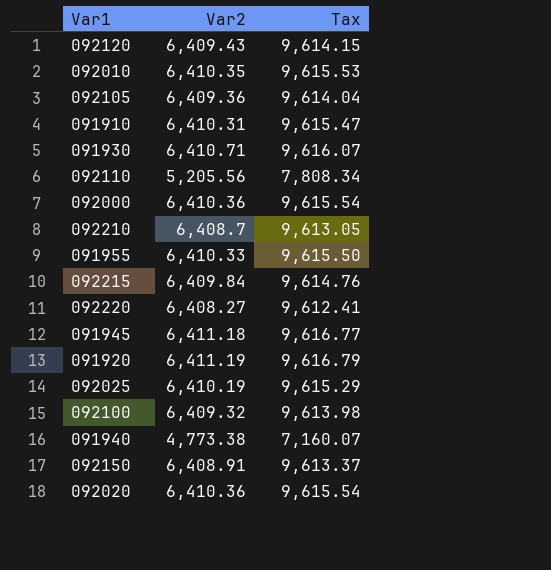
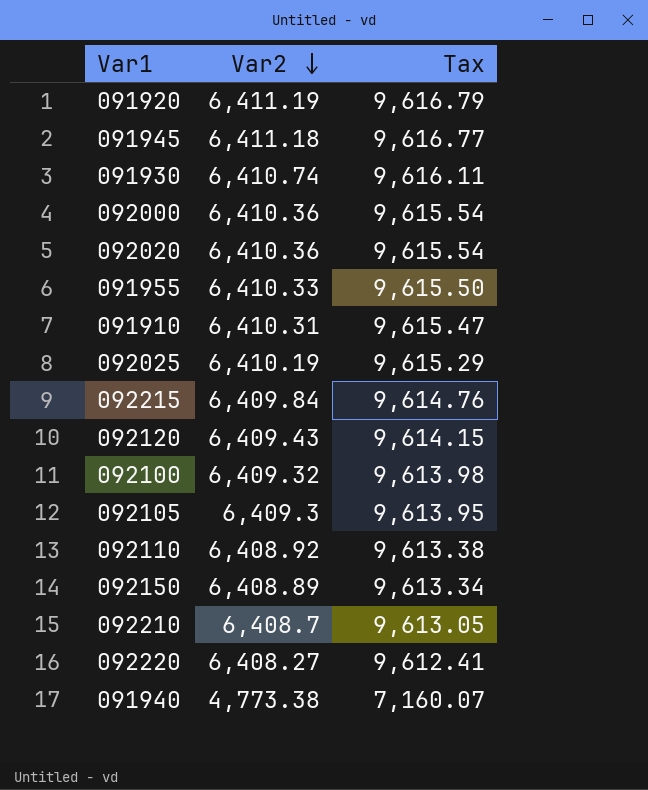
row order: none -> Var2 descending
row 092010: 6,410.35 | 9,615.53 -> none
091930 | Var2: 6,410.71 -> 6,410.74
091930 | Tax: 9,616.07 -> 9,616.11
092105 | Var2: 6,409.36 -> 6,409.3
092105 | Tax: 9,614.04 -> 9,613.95
092110 | Var2: 5,205.56 -> 6,408.92
092110 | Tax: 7,808.34 -> 9,613.38
092150 | Var2: 6,408.91 -> 6,408.89
092150 | Tax: 9,613.37 -> 9,613.34

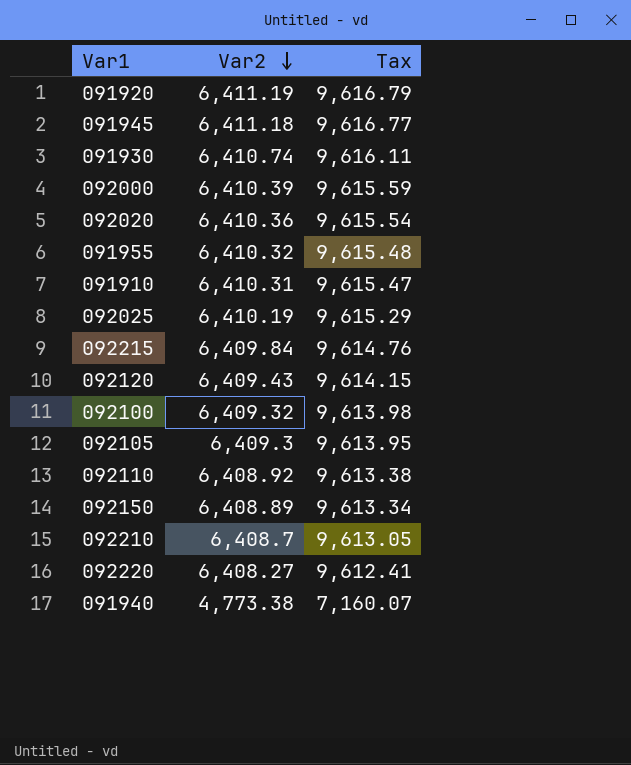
092000 | Var2: 6,410.36 -> 6,410.39
092000 | Tax: 9,615.54 -> 9,615.59
091955 | Var2: 6,410.33 -> 6,410.32
091955 | Tax: 9,615.50 -> 9,615.48

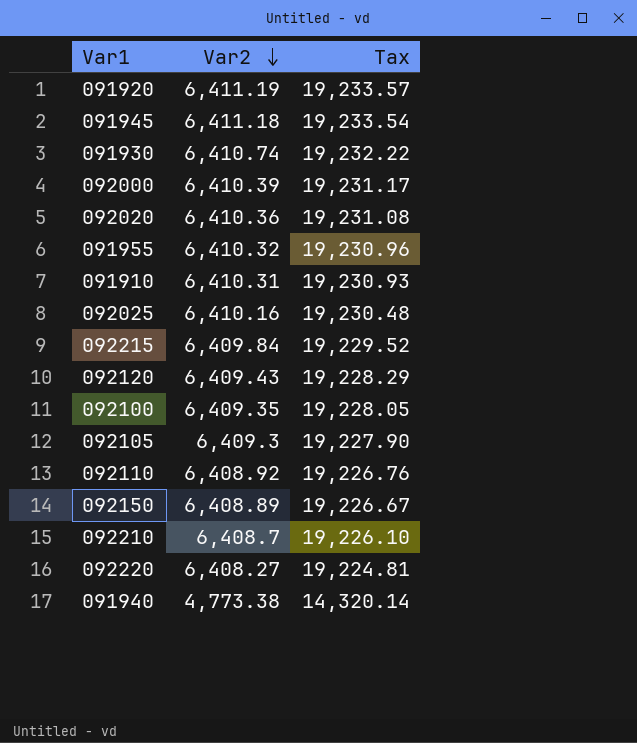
column Tax | formula: [Var2] * 1.5 -> [Var2] * 3
092025 | Var2: 6,410.19 -> 6,410.16
092100 | Var2: 6,409.32 -> 6,409.35

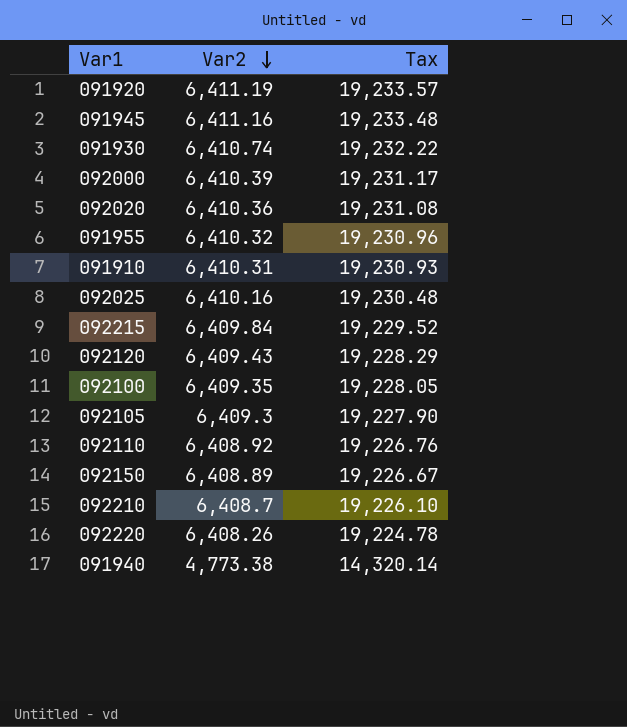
091945 | Var2: 6,411.18 -> 6,411.16
091945 | Tax: 19,233.54 -> 19,233.48
092220 | Var2: 6,408.27 -> 6,408.26
092220 | Tax: 19,224.81 -> 19,224.78

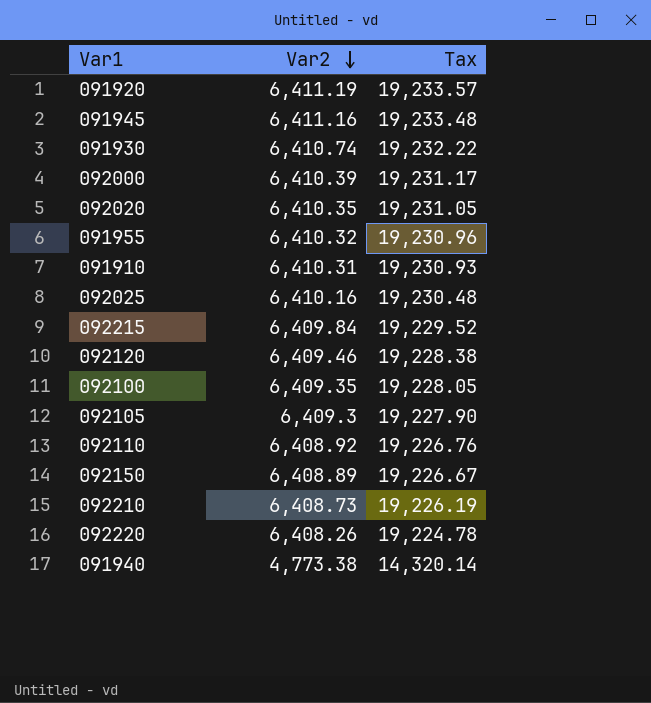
092020 | Var2: 6,410.36 -> 6,410.35
092020 | Tax: 19,231.08 -> 19,231.05
092120 | Var2: 6,409.43 -> 6,409.46
092120 | Tax: 19,228.29 -> 19,228.38
092210 | Var2: 6,408.7 -> 6,408.73
092210 | Tax: 19,226.10 -> 19,226.19

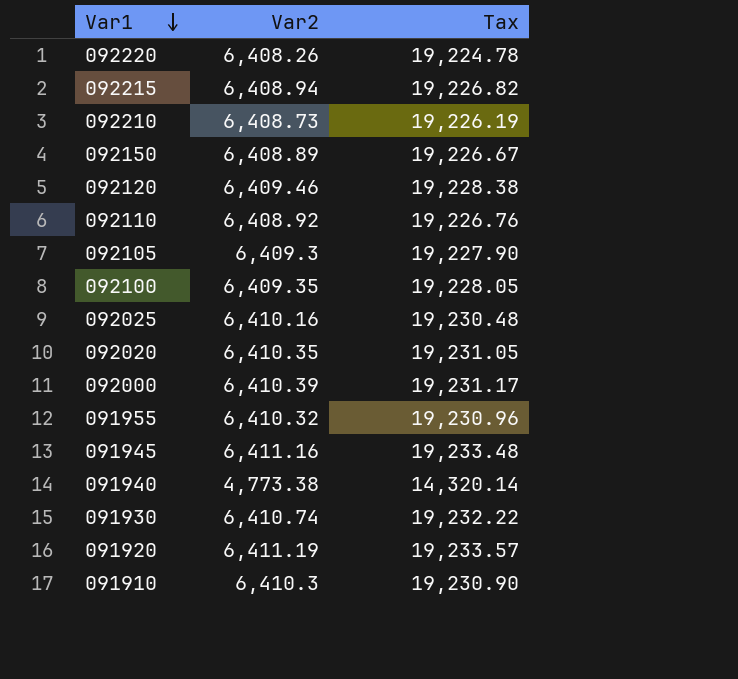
row order: Var2 descending -> Var1 descending
092215 | Var2: 6,409.84 -> 6,408.94
092215 | Tax: 19,229.52 -> 19,226.82
091910 | Var2: 6,410.31 -> 6,410.3
091910 | Tax: 19,230.93 -> 19,230.90

